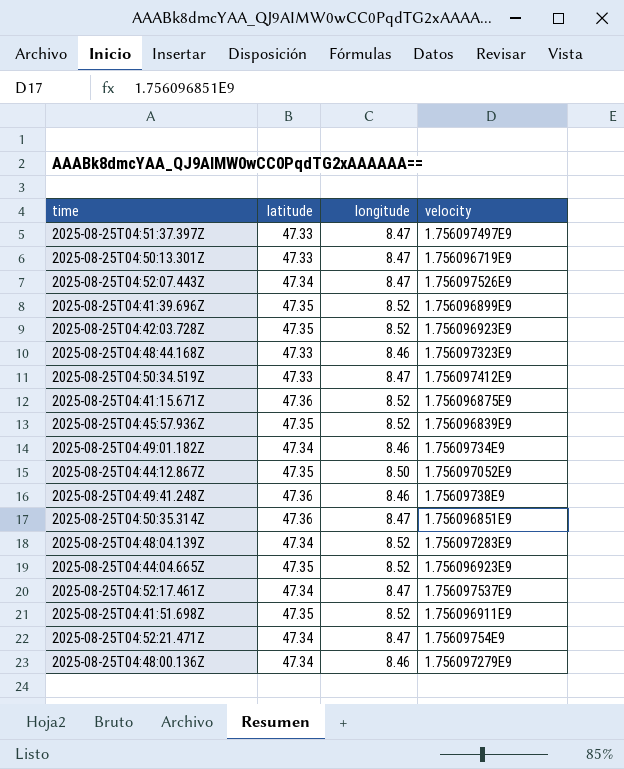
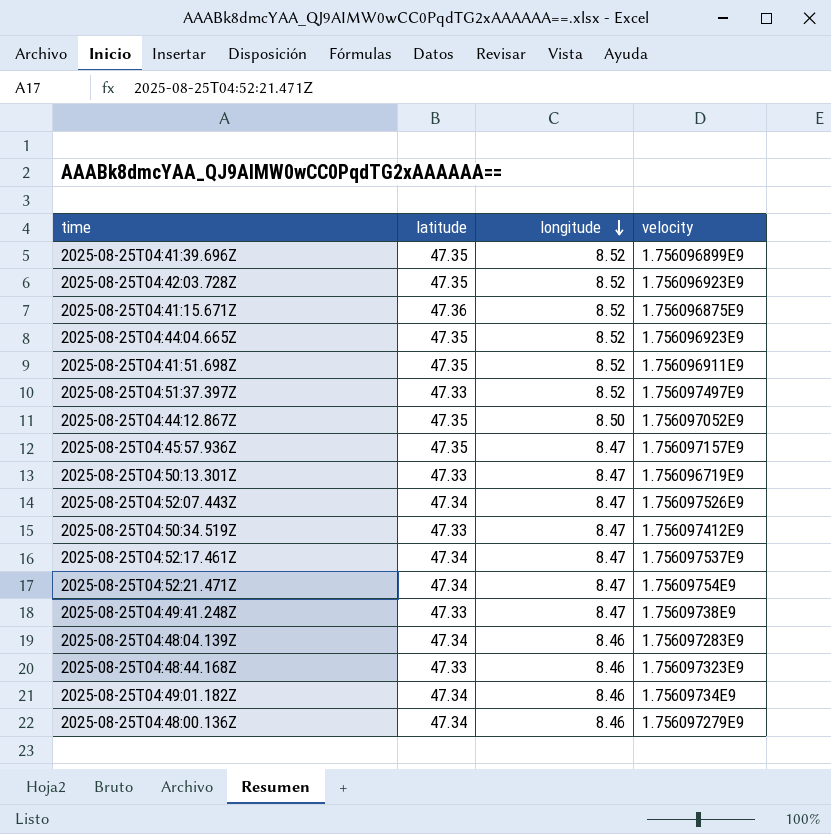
row order: none -> longitude descending
row 2025-08-25T04:50:35.314Z: 47.36 | 8.47 | 1.756096851E9 -> none
2025-08-25T04:51:37.397Z | longitude: 8.47 -> 8.52
2025-08-25T04:45:57.936Z | longitude: 8.52 -> 8.47
2025-08-25T04:45:57.936Z | velocity: 1.756096839E9 -> 1.756097157E9
2025-08-25T04:49:41.248Z | latitude: 47.36 -> 47.33
2025-08-25T04:49:41.248Z | longitude: 8.46 -> 8.47
2025-08-25T04:48:04.139Z | longitude: 8.52 -> 8.46

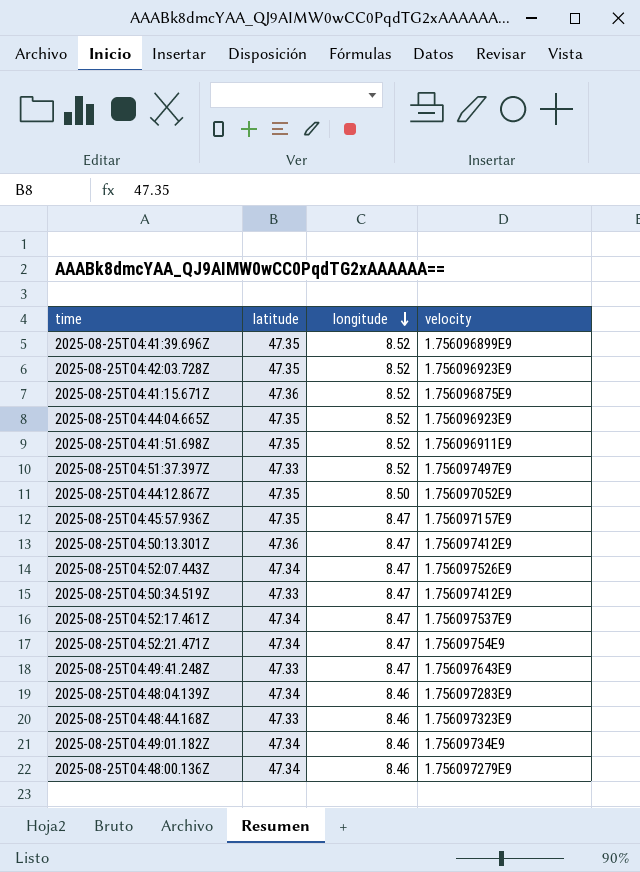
2025-08-25T04:50:13.301Z | latitude: 47.33 -> 47.36
2025-08-25T04:50:13.301Z | velocity: 1.756096719E9 -> 1.756097412E9
2025-08-25T04:49:41.248Z | velocity: 1.75609738E9 -> 1.756097643E9

